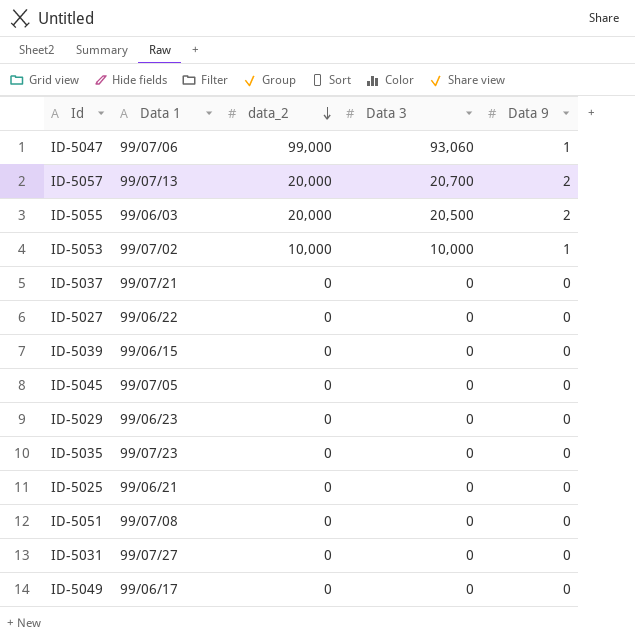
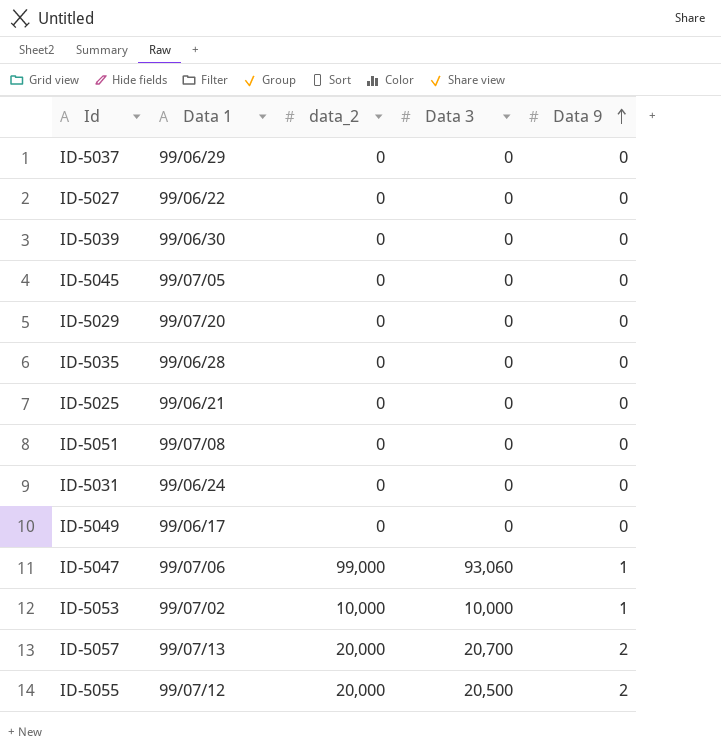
row order: data_2 descending -> Data 9 ascending
ID-5037 | Data 1: 99/07/21 -> 99/06/29
ID-5039 | Data 1: 99/06/15 -> 99/06/30
ID-5029 | Data 1: 99/06/23 -> 99/07/20
ID-5035 | Data 1: 99/07/23 -> 99/06/28
ID-5031 | Data 1: 99/07/27 -> 99/06/24
ID-5055 | Data 1: 99/06/03 -> 99/07/12

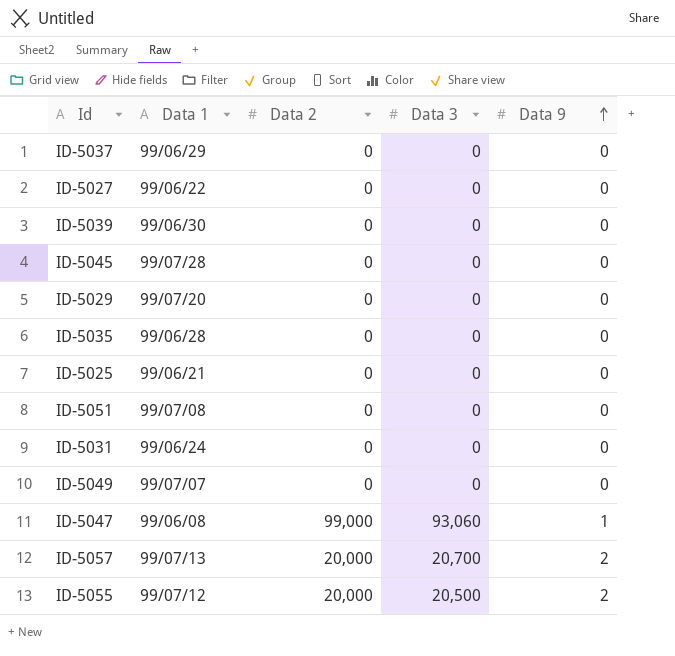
column name: data_2 -> Data 2
row ID-5053: 99/07/02 | 10,000 | 10,000 | 1 -> none
ID-5045 | Data 1: 99/07/05 -> 99/07/28
ID-5049 | Data 1: 99/06/17 -> 99/07/07
ID-5047 | Data 1: 99/07/06 -> 99/06/08

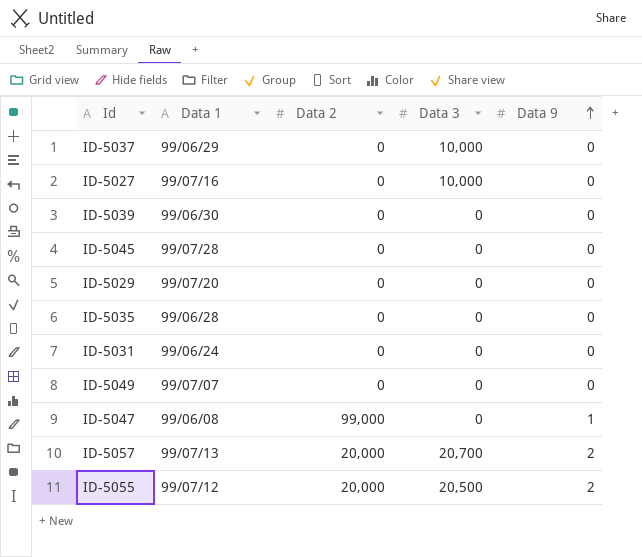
row ID-5025: 99/06/21 | 0 | 0 | 0 -> none
row ID-5051: 99/07/08 | 0 | 0 | 0 -> none
ID-5037 | Data 3: 0 -> 10,000
ID-5027 | Data 1: 99/06/22 -> 99/07/16
ID-5027 | Data 3: 0 -> 10,000
ID-5047 | Data 3: 93,060 -> 0

